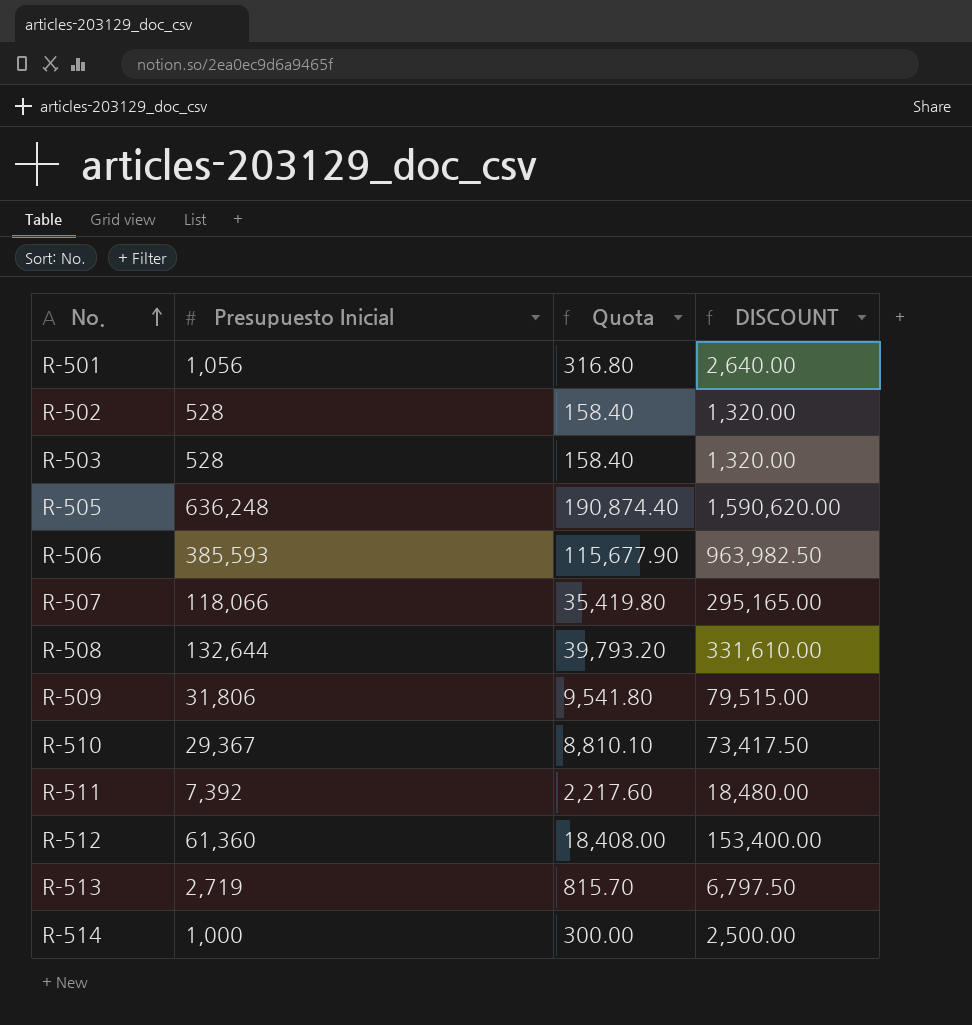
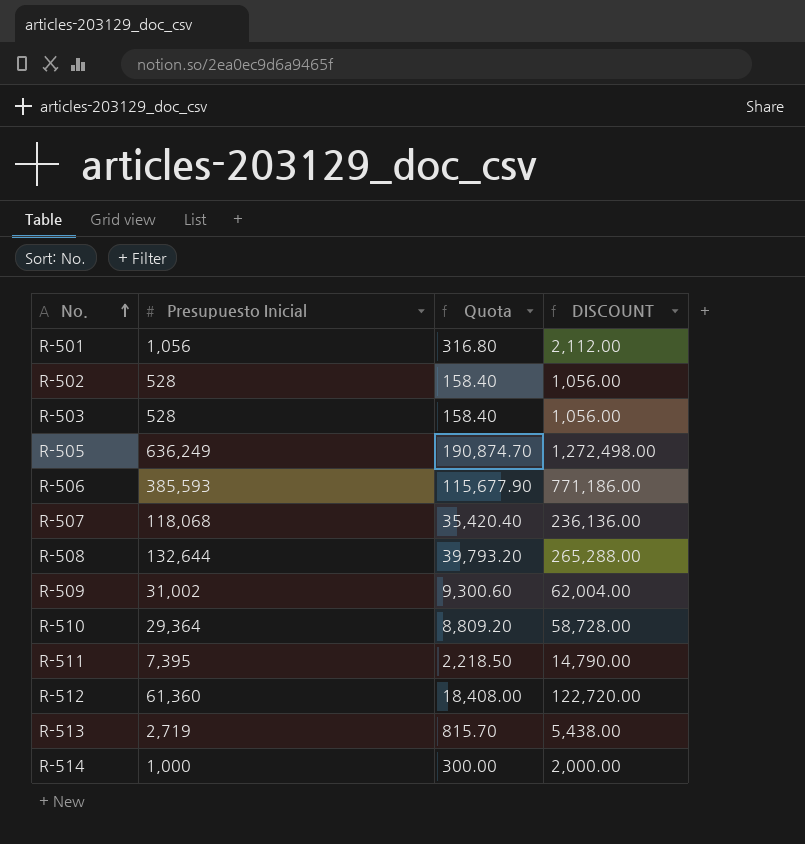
column DISCOUNT | formula: [Presupuesto Inicial] * 2.5 -> [Presupuesto Inicial] * 2
R-505 | Presupuesto Inicial: 636,248 -> 636,249
R-505 | Quota: 190,874.40 -> 190,874.70
R-507 | Presupuesto Inicial: 118,066 -> 118,068
R-507 | Quota: 35,419.80 -> 35,420.40
R-509 | Presupuesto Inicial: 31,806 -> 31,002
R-509 | Quota: 9,541.80 -> 9,300.60
R-510 | Presupuesto Inicial: 29,367 -> 29,364
R-510 | Quota: 8,810.10 -> 8,809.20
R-511 | Presupuesto Inicial: 7,392 -> 7,395
R-511 | Quota: 2,217.60 -> 2,218.50

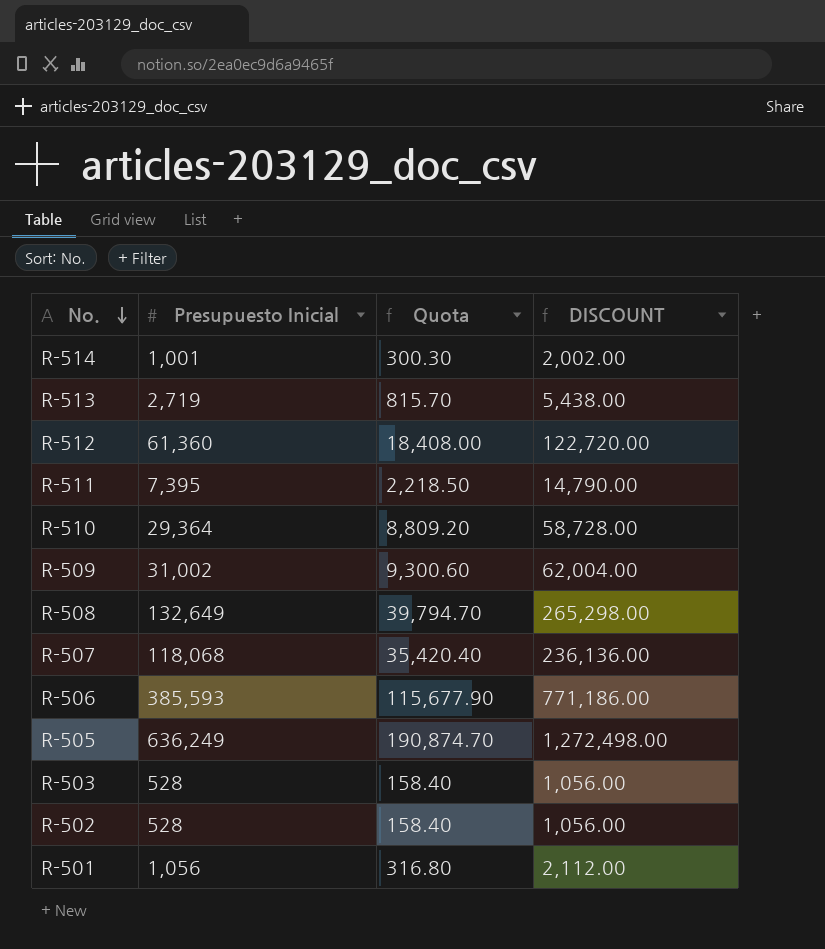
row order: No. ascending -> No. descending
R-514 | Presupuesto Inicial: 1,000 -> 1,001
R-514 | Quota: 300.00 -> 300.30
R-514 | DISCOUNT: 2,000.00 -> 2,002.00
R-508 | Presupuesto Inicial: 132,644 -> 132,649
R-508 | Quota: 39,793.20 -> 39,794.70
R-508 | DISCOUNT: 265,288.00 -> 265,298.00

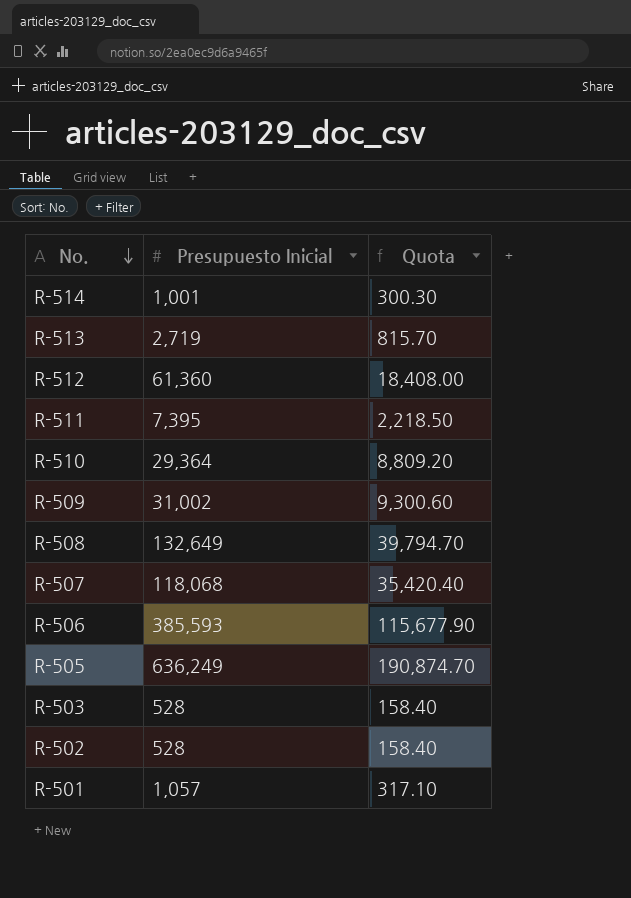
column DISCOUNT | formula: [Presupuesto Inicial] * 2 -> none
R-501 | Presupuesto Inicial: 1,056 -> 1,057
R-501 | Quota: 316.80 -> 317.10

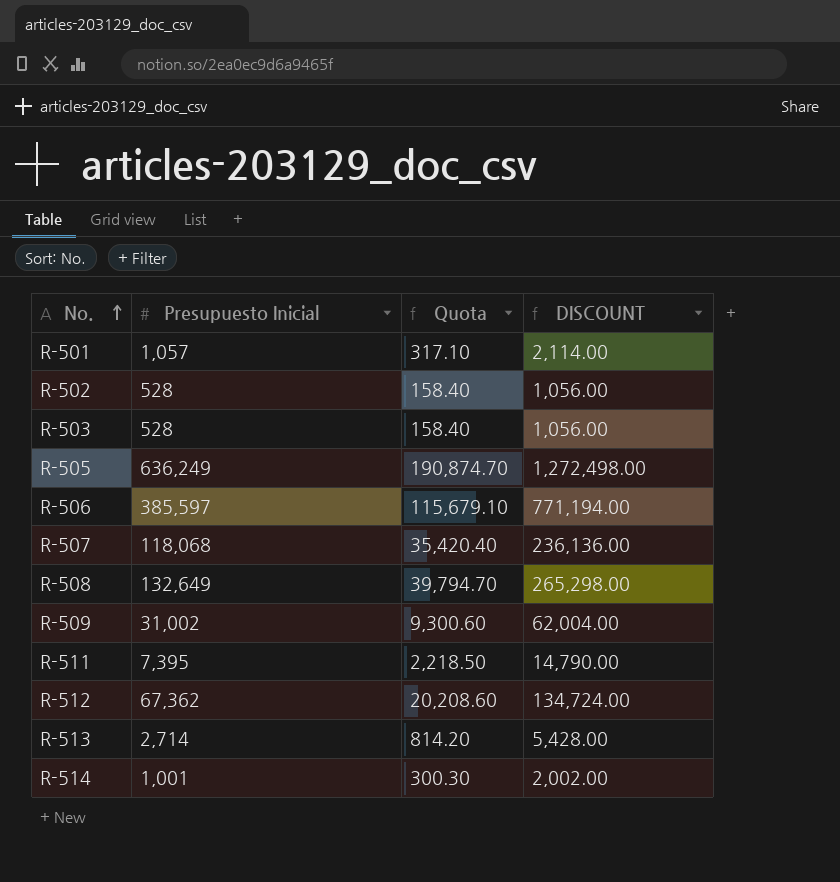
row order: No. descending -> No. ascending
column DISCOUNT | formula: none -> [Presupuesto Inicial] * 2
row R-510: 29,364 | 8,809.20 -> none
R-506 | Presupuesto Inicial: 385,593 -> 385,597
R-506 | Quota: 115,677.90 -> 115,679.10
R-512 | Presupuesto Inicial: 61,360 -> 67,362
R-512 | Quota: 18,408.00 -> 20,208.60
R-513 | Presupuesto Inicial: 2,719 -> 2,714
R-513 | Quota: 815.70 -> 814.20

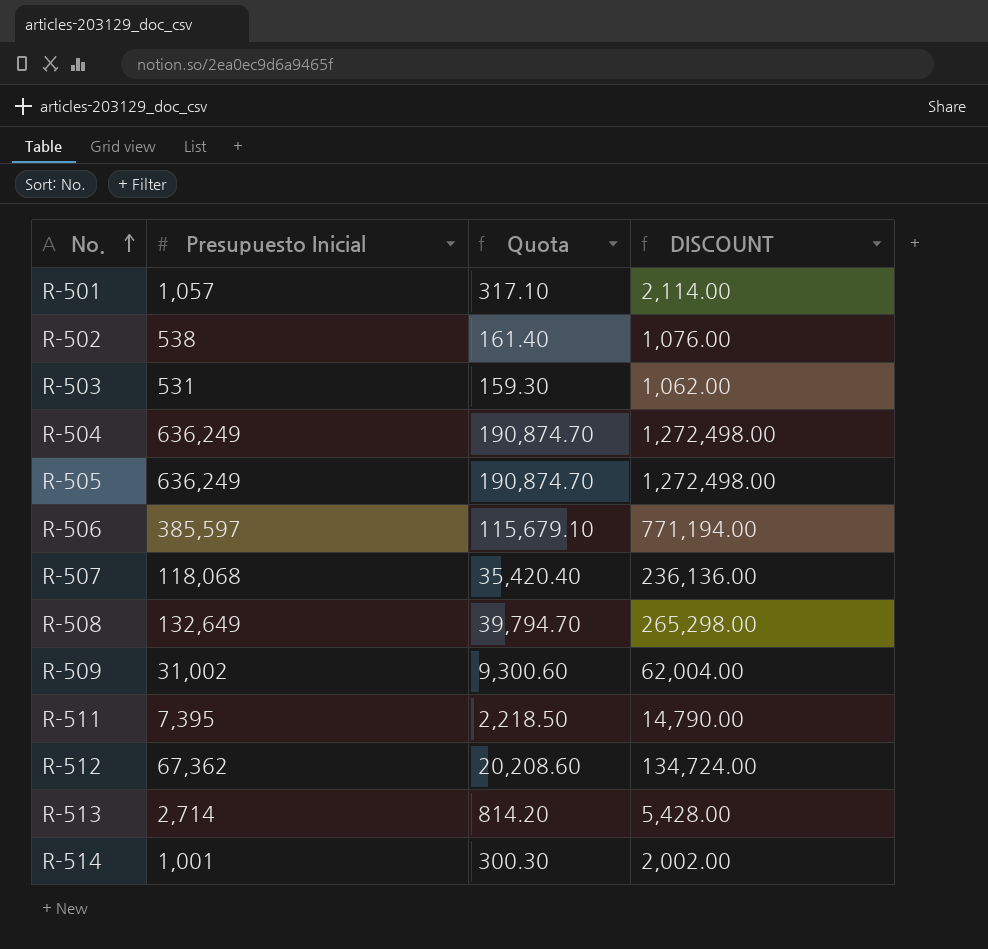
R-502 | Presupuesto Inicial: 528 -> 538
R-502 | Quota: 158.40 -> 161.40
R-502 | DISCOUNT: 1,056.00 -> 1,076.00
R-503 | Presupuesto Inicial: 528 -> 531
R-503 | Quota: 158.40 -> 159.30
R-503 | DISCOUNT: 1,056.00 -> 1,062.00
row R-504: none -> 636,249 | 190,874.70 | 1,272,498.00

